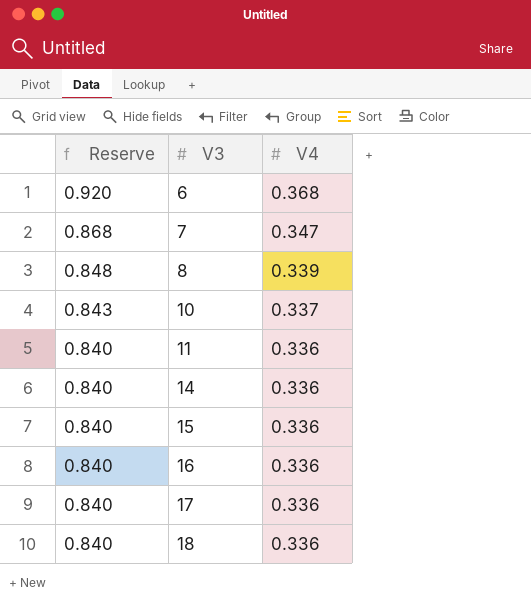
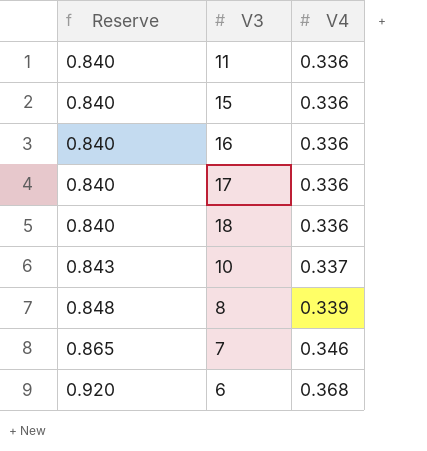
row order: Reserve descending -> Reserve ascending
row 14: 0.840 | 0.336 -> none
7 | Reserve: 0.868 -> 0.865
7 | V4: 0.347 -> 0.346

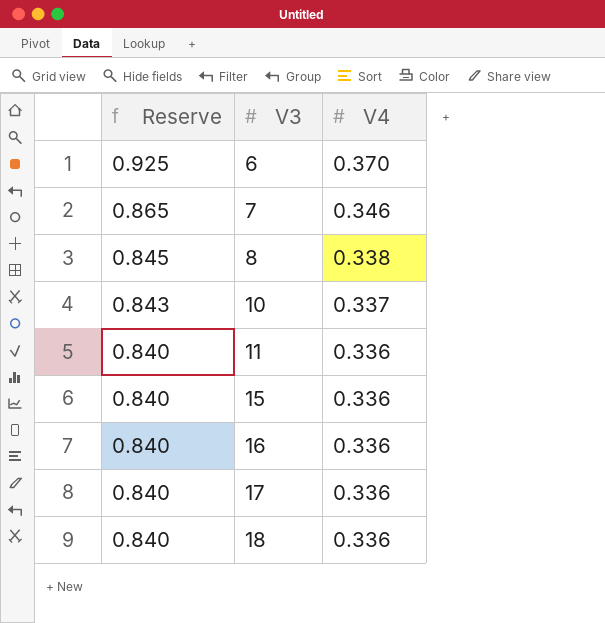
row order: Reserve ascending -> Reserve descending
6 | Reserve: 0.920 -> 0.925
6 | V4: 0.368 -> 0.370
8 | Reserve: 0.848 -> 0.845
8 | V4: 0.339 -> 0.338

